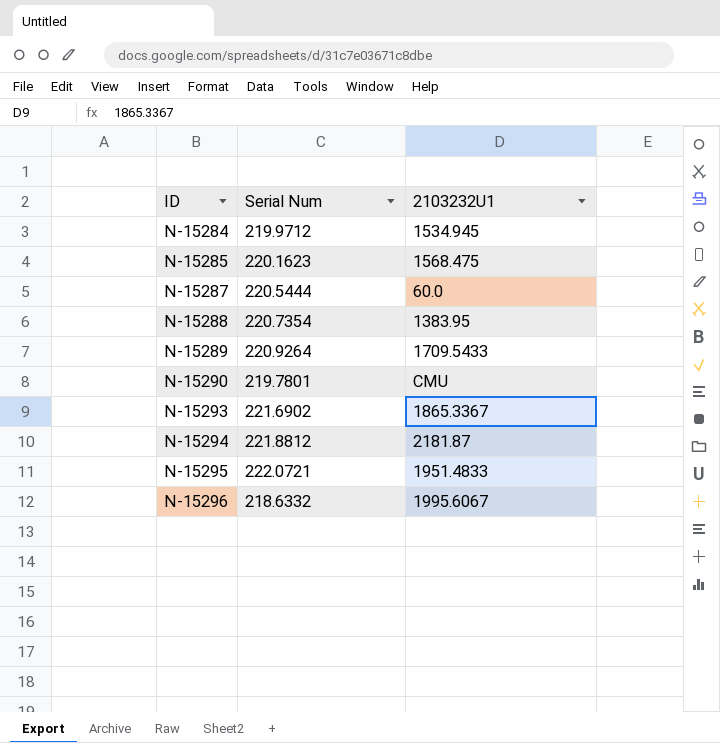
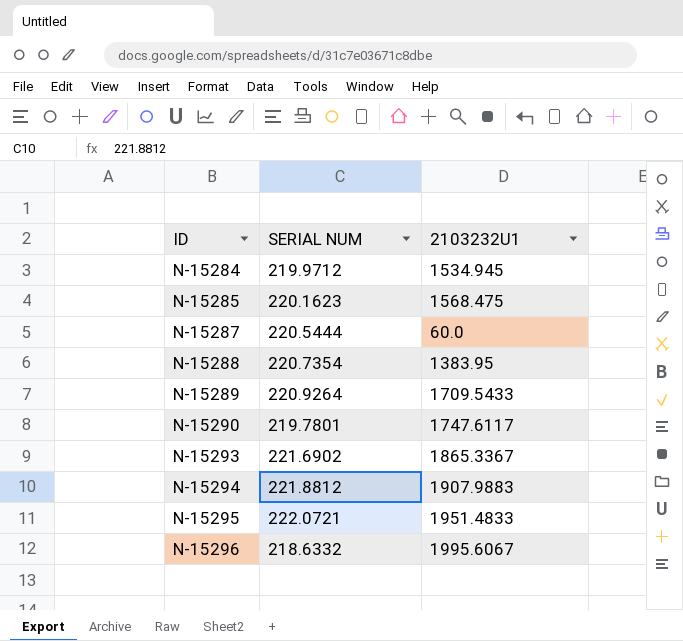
column name: Serial Num -> SERIAL NUM
N-15290 | 2103232U1: CMU -> 1747.6117
N-15294 | 2103232U1: 2181.87 -> 1907.9883

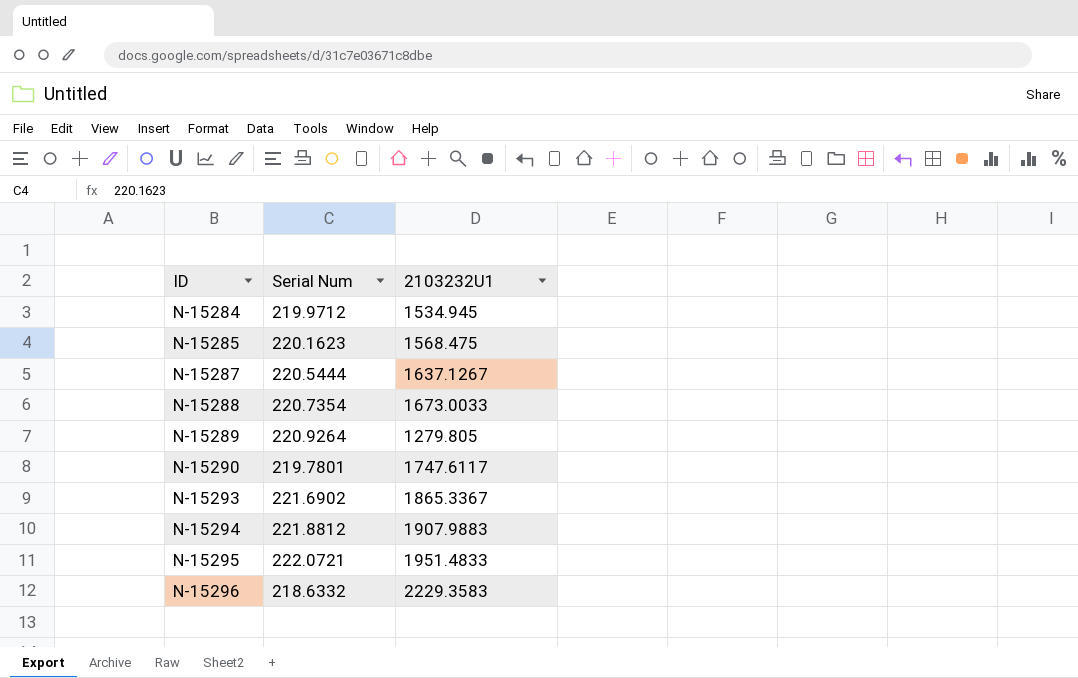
column name: SERIAL NUM -> Serial Num
N-15287 | 2103232U1: 60.0 -> 1637.1267
N-15288 | 2103232U1: 1383.95 -> 1673.0033
N-15289 | 2103232U1: 1709.5433 -> 1279.805
N-15296 | 2103232U1: 1995.6067 -> 2229.3583

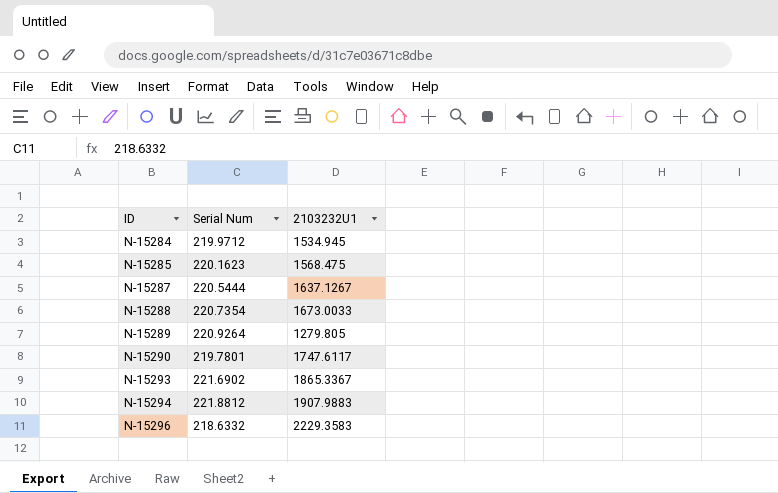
row N-15295: 222.0721 | 1951.4833 -> none

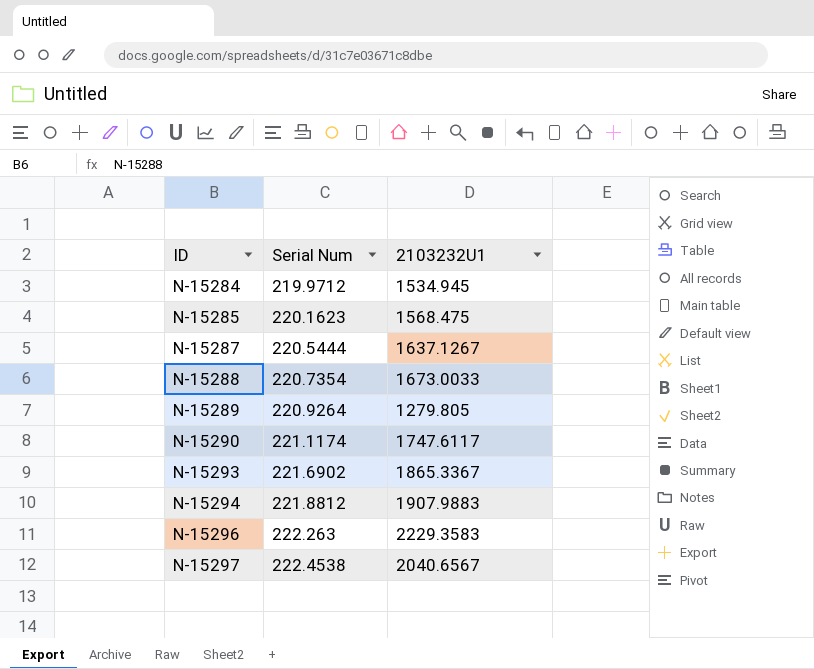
N-15290 | Serial Num: 219.7801 -> 221.1174
N-15296 | Serial Num: 218.6332 -> 222.263
row N-15297: none -> 222.4538 | 2040.6567

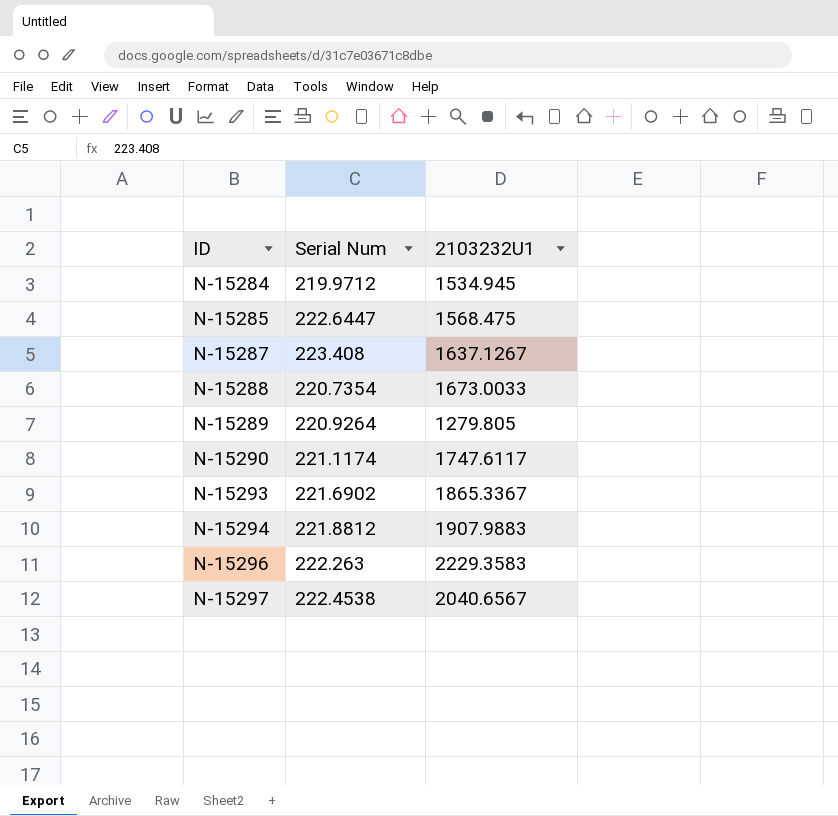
N-15285 | Serial Num: 220.1623 -> 222.6447
N-15287 | Serial Num: 220.5444 -> 223.408

